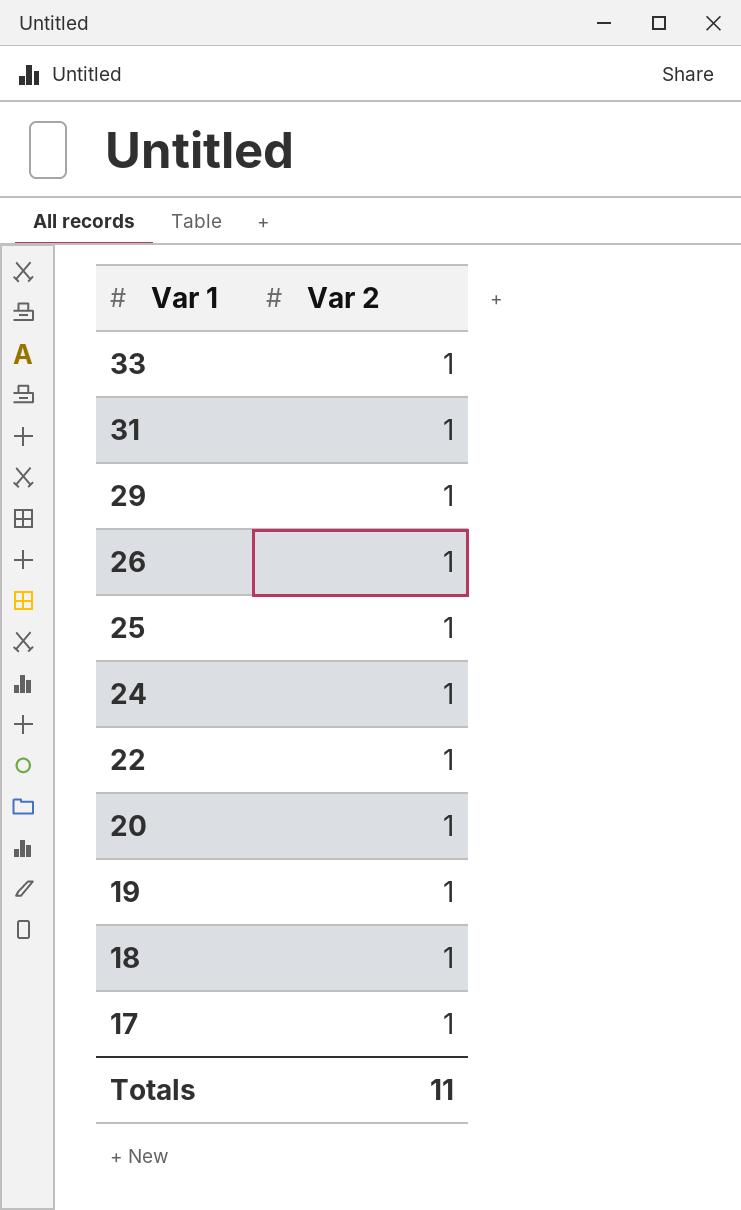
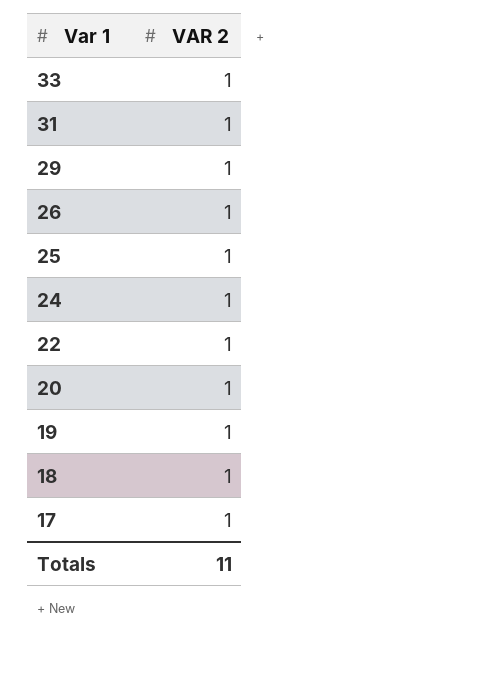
column name: Var 2 -> VAR 2

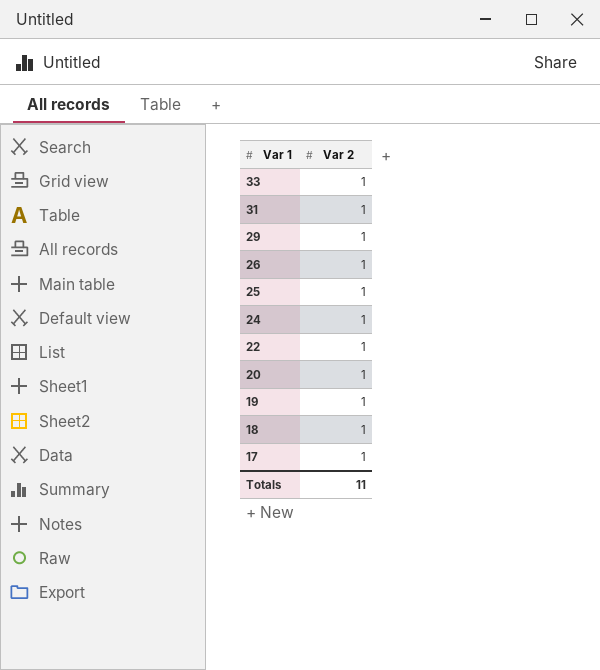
column name: VAR 2 -> Var 2

